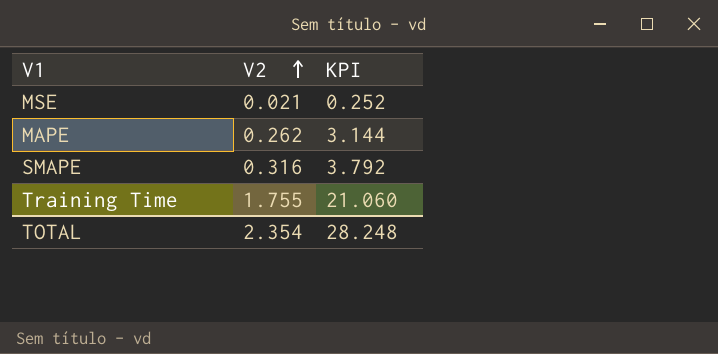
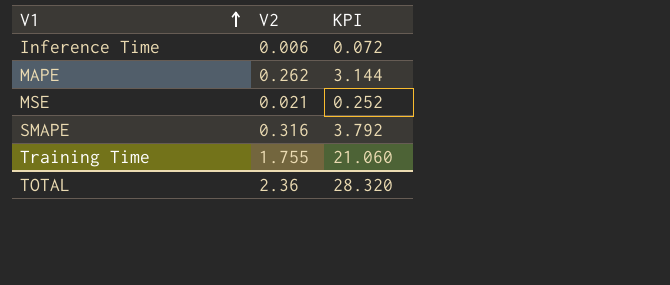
row order: V2 ascending -> V1 ascending
row Inference Time: none -> 0.006 | 0.072
TOTAL | V2: 2.354 -> 2.36
TOTAL | KPI: 28.248 -> 28.320

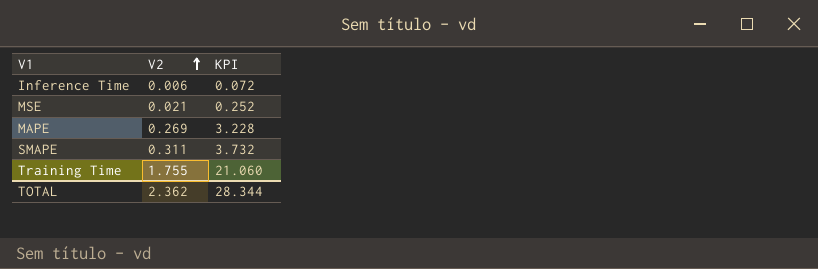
row order: V1 ascending -> V2 ascending
MAPE | V2: 0.262 -> 0.269
MAPE | KPI: 3.144 -> 3.228
SMAPE | V2: 0.316 -> 0.311
SMAPE | KPI: 3.792 -> 3.732
TOTAL | V2: 2.36 -> 2.362
TOTAL | KPI: 28.320 -> 28.344

